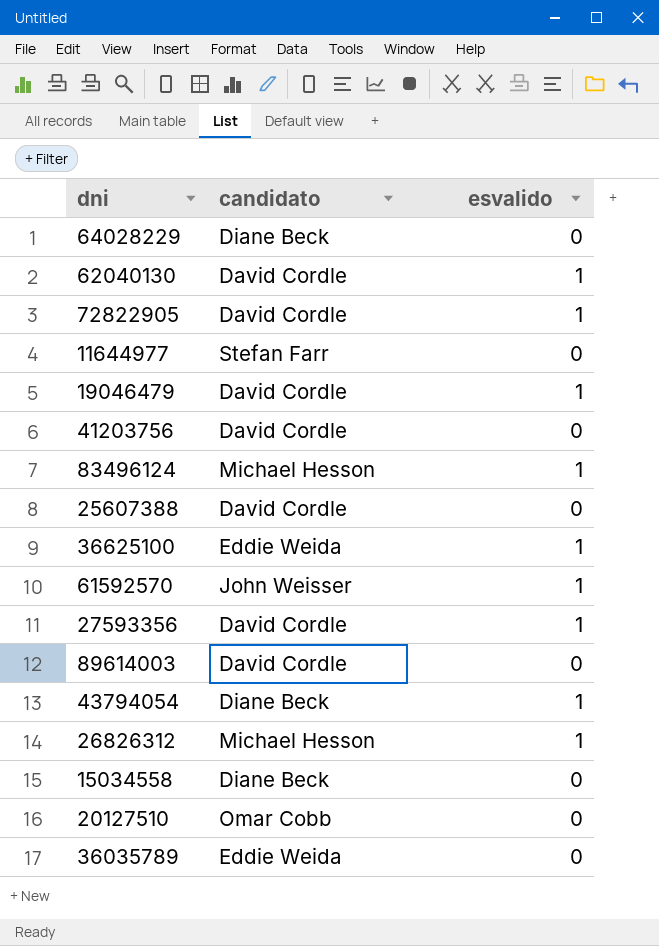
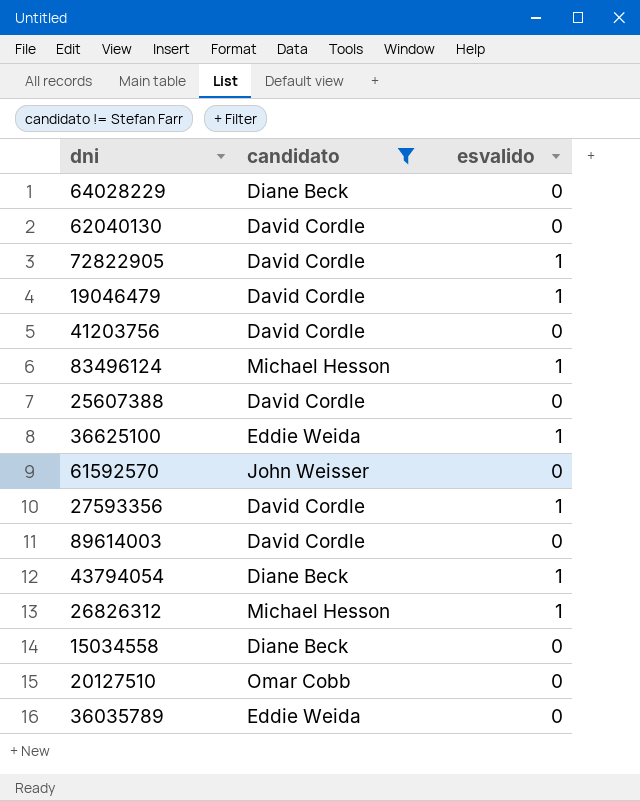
filter: none -> candidato != Stefan Farr
62040130 | esvalido: 1 -> 0
61592570 | esvalido: 1 -> 0

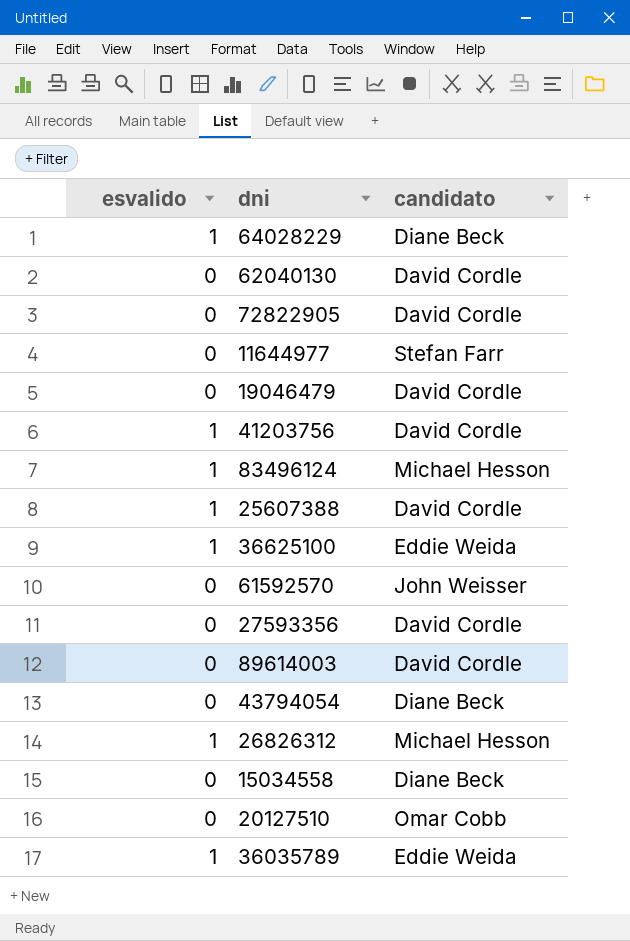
filter: candidato != Stefan Farr -> none
column esvalido | position: 3 -> 1
64028229 | esvalido: 0 -> 1
72822905 | esvalido: 1 -> 0
19046479 | esvalido: 1 -> 0
41203756 | esvalido: 0 -> 1
25607388 | esvalido: 0 -> 1
27593356 | esvalido: 1 -> 0
43794054 | esvalido: 1 -> 0
36035789 | esvalido: 0 -> 1

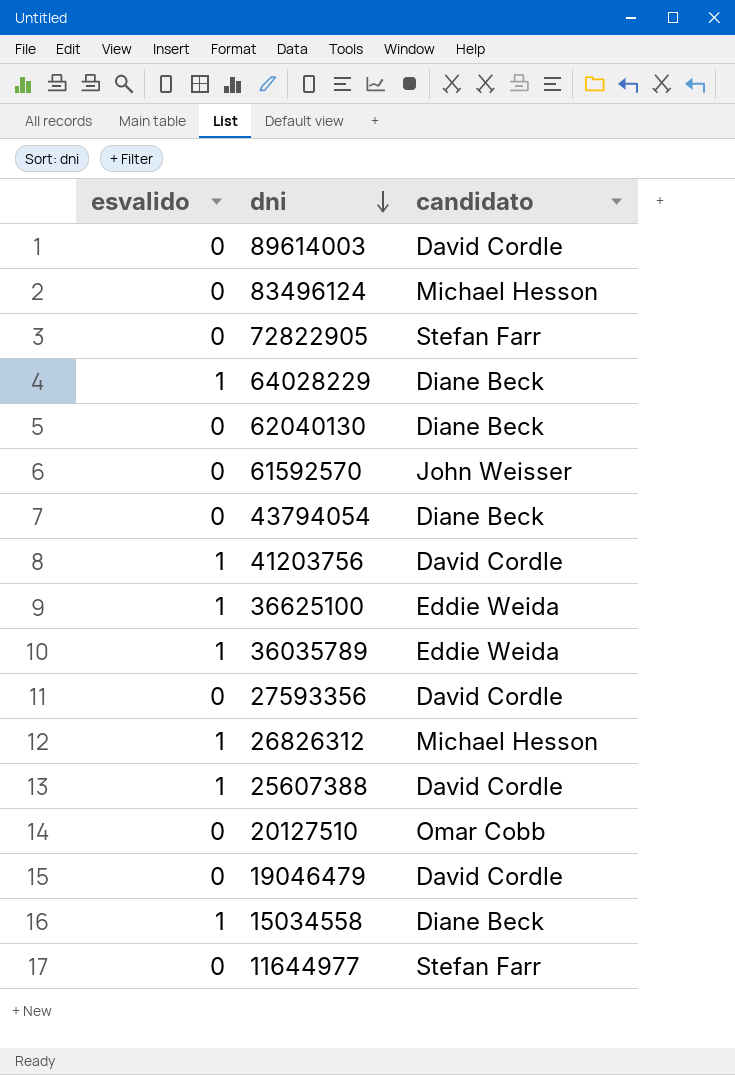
row order: none -> dni descending
83496124 | esvalido: 1 -> 0
72822905 | candidato: David Cordle -> Stefan Farr
62040130 | candidato: David Cordle -> Diane Beck
15034558 | esvalido: 0 -> 1

